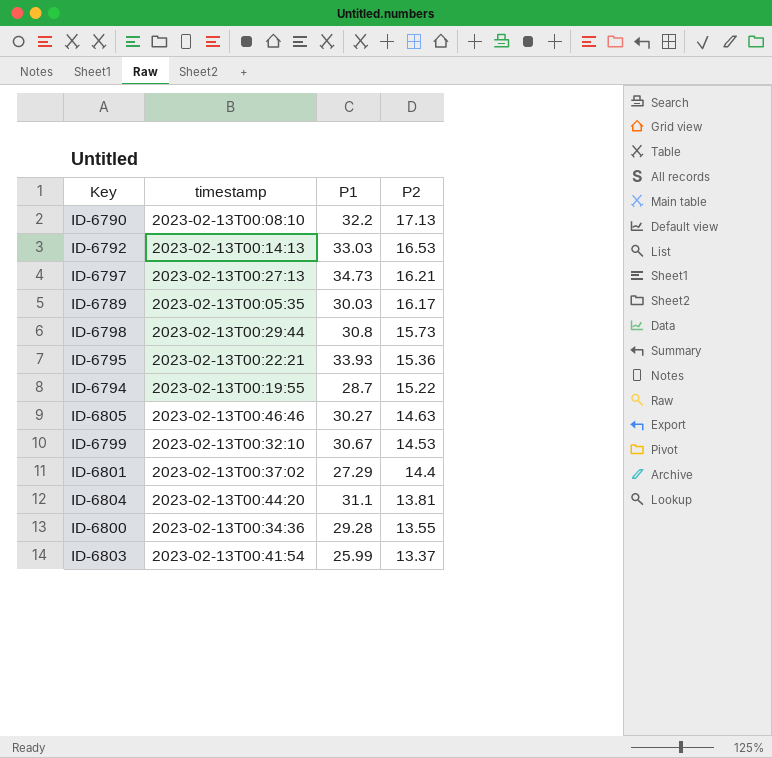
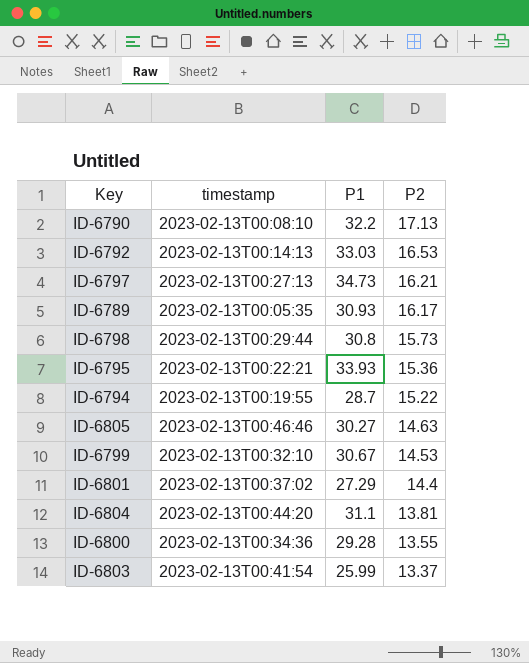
ID-6789 | P1: 30.03 -> 30.93

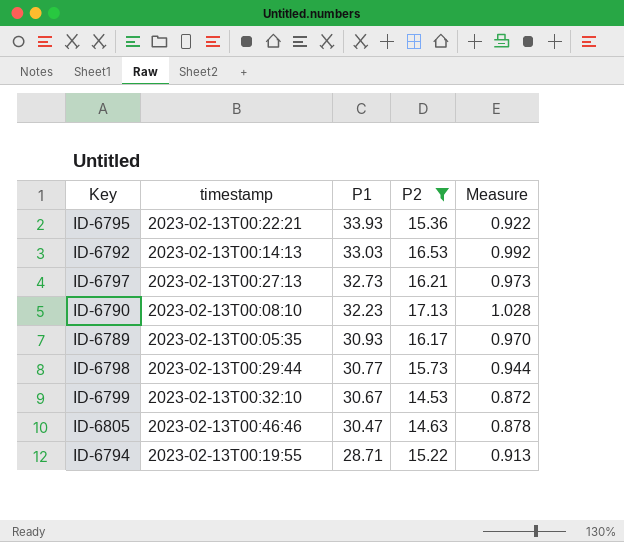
filter: none -> P2 >= 14.53
row order: P2 descending -> P1 descending
column Measure | formula: none -> [P2] * 0.06
ID-6797 | P1: 34.73 -> 32.73
ID-6790 | P1: 32.2 -> 32.23
ID-6798 | P1: 30.8 -> 30.77
ID-6805 | P1: 30.27 -> 30.47
ID-6794 | P1: 28.7 -> 28.71

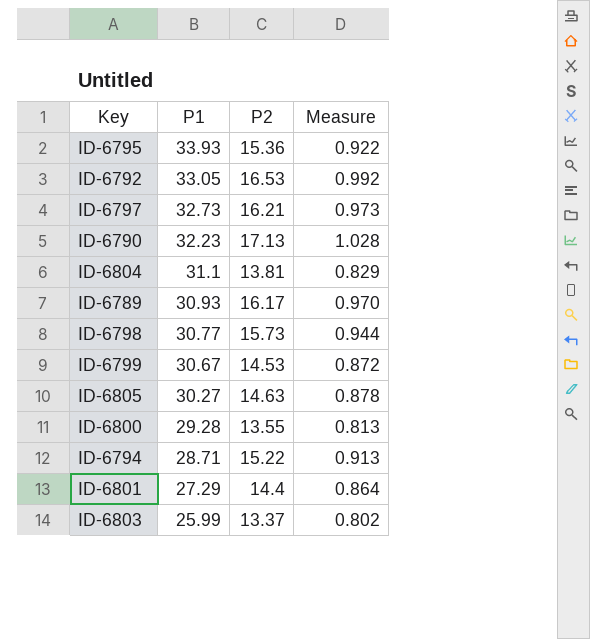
filter: P2 >= 14.53 -> none
column timestamp | position: 2 -> none
ID-6792 | P1: 33.03 -> 33.05
ID-6805 | P1: 30.47 -> 30.27

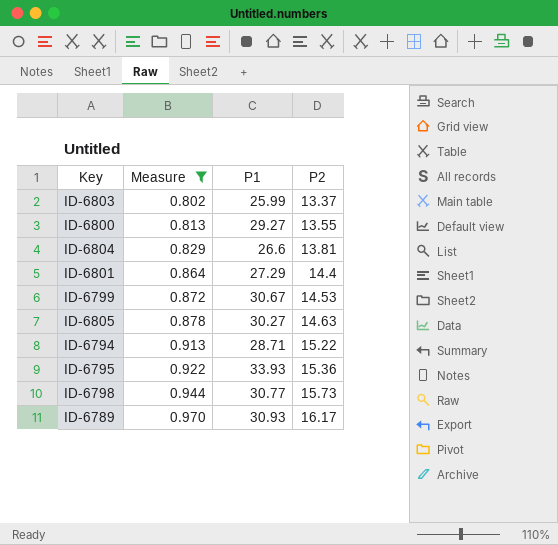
filter: none -> Measure <= 0.970
row order: P1 descending -> Measure ascending
column Measure | position: 4 -> 2
ID-6800 | P1: 29.28 -> 29.27
ID-6804 | P1: 31.1 -> 26.6

